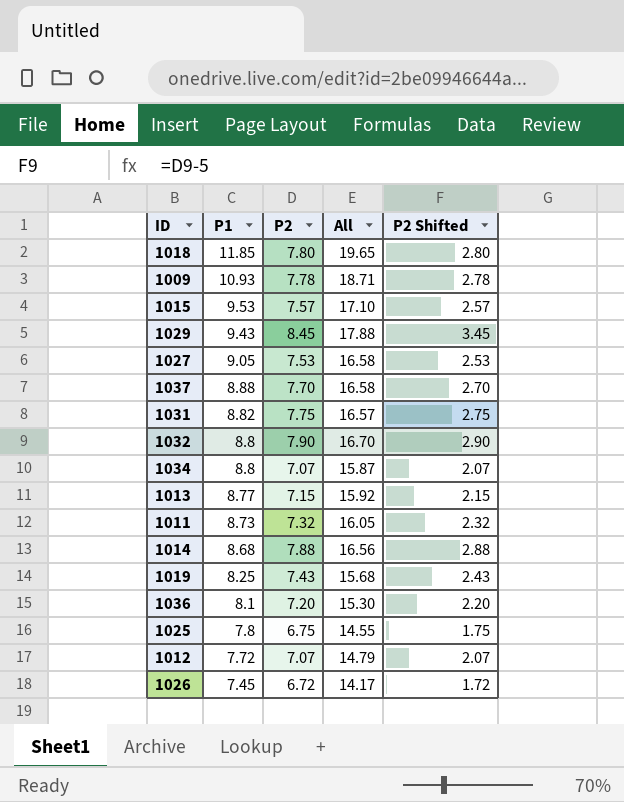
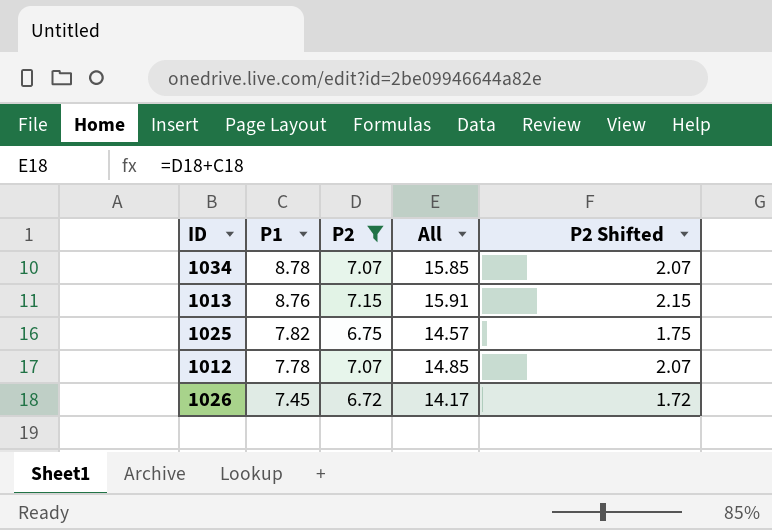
filter: none -> P2 <= 7.15
1034 | P1: 8.8 -> 8.78
1034 | All: 15.87 -> 15.85
1013 | P1: 8.77 -> 8.76
1013 | All: 15.92 -> 15.91
1025 | P1: 7.8 -> 7.82
1025 | All: 14.55 -> 14.57
1012 | P1: 7.72 -> 7.78
1012 | All: 14.79 -> 14.85

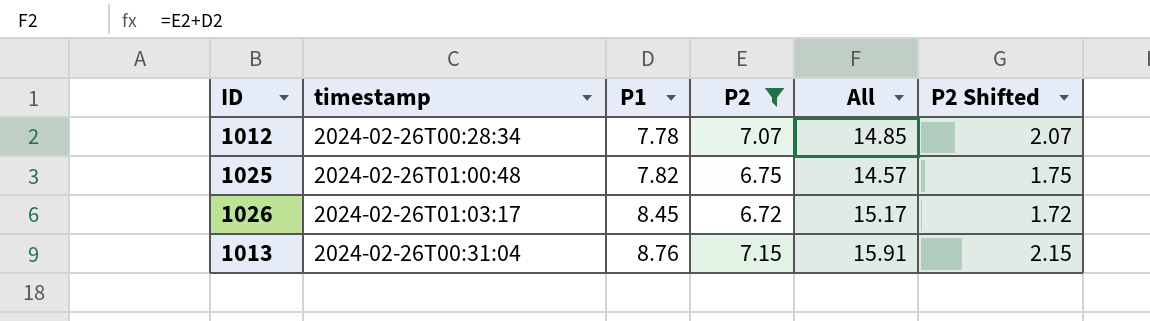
row order: P1 descending -> P1 ascending
column timestamp | position: none -> 2
row 1034: 8.78 | 7.07 | 15.85 | 2.07 -> none
1026 | P1: 7.45 -> 8.45
1026 | All: 14.17 -> 15.17

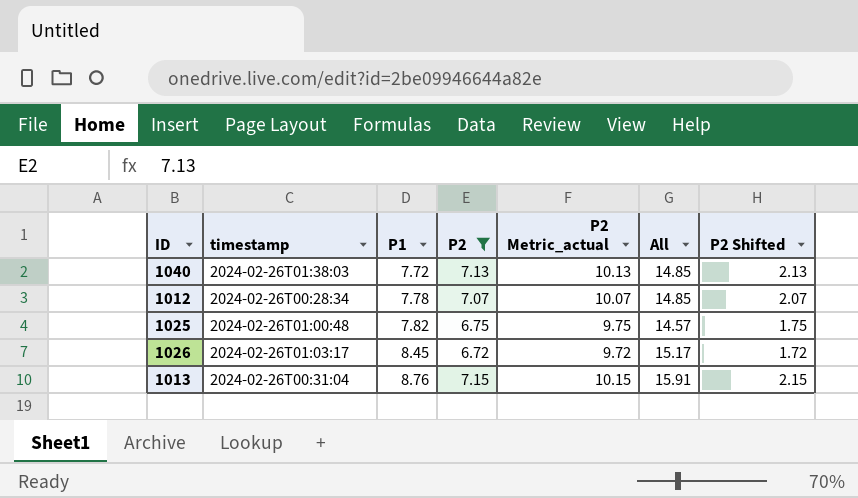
column P2 Metric_actual | formula: none -> [P2] + 3
row 1040: none -> 2024-02-26T01:38:03 | 7.72 | 7.13 | 10.13 | 14.85 | 2.13

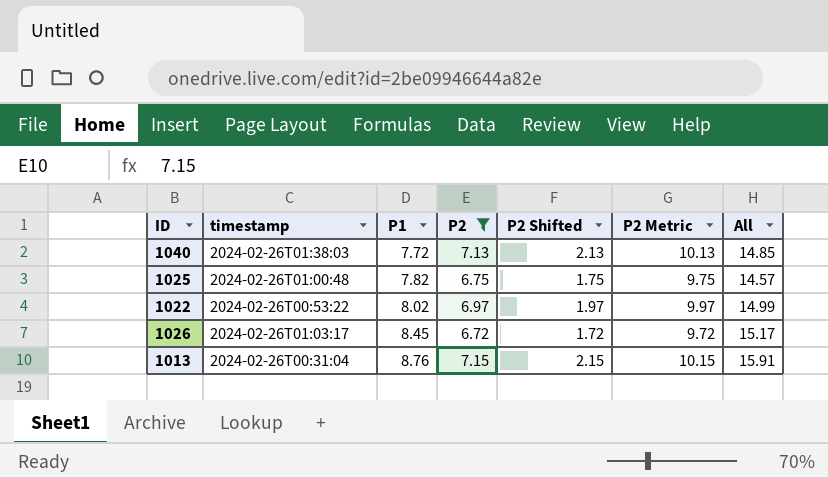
column P2 Shifted | position: 7 -> 5
column name: P2 Metric_actual -> P2 Metric
row 1012: 2024-02-26T00:28:34 | 7.78 | 7.07 | 10.07 | 14.85 | 2.07 -> none
row 1022: none -> 2024-02-26T00:53:22 | 8.02 | 6.97 | 1.97 | 9.97 | 14.99

